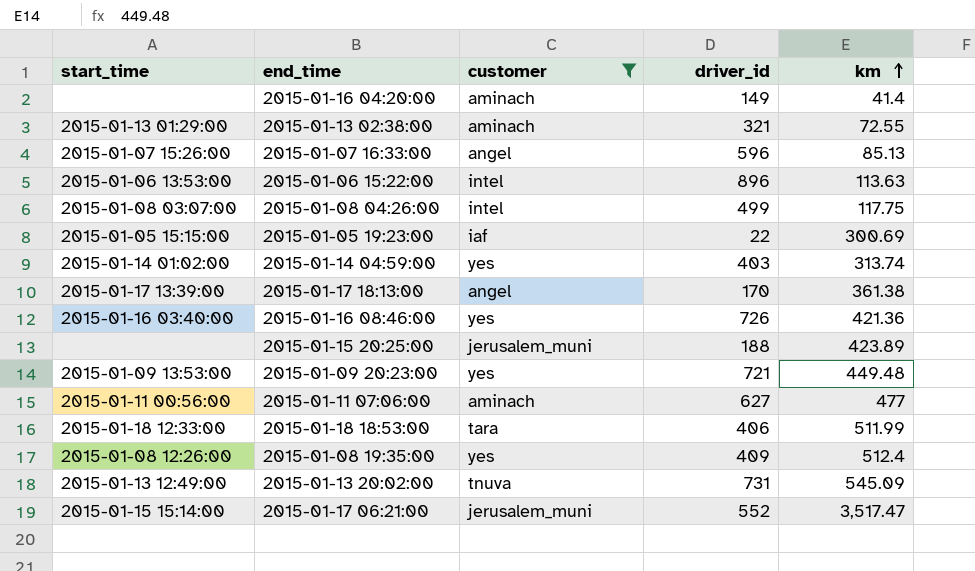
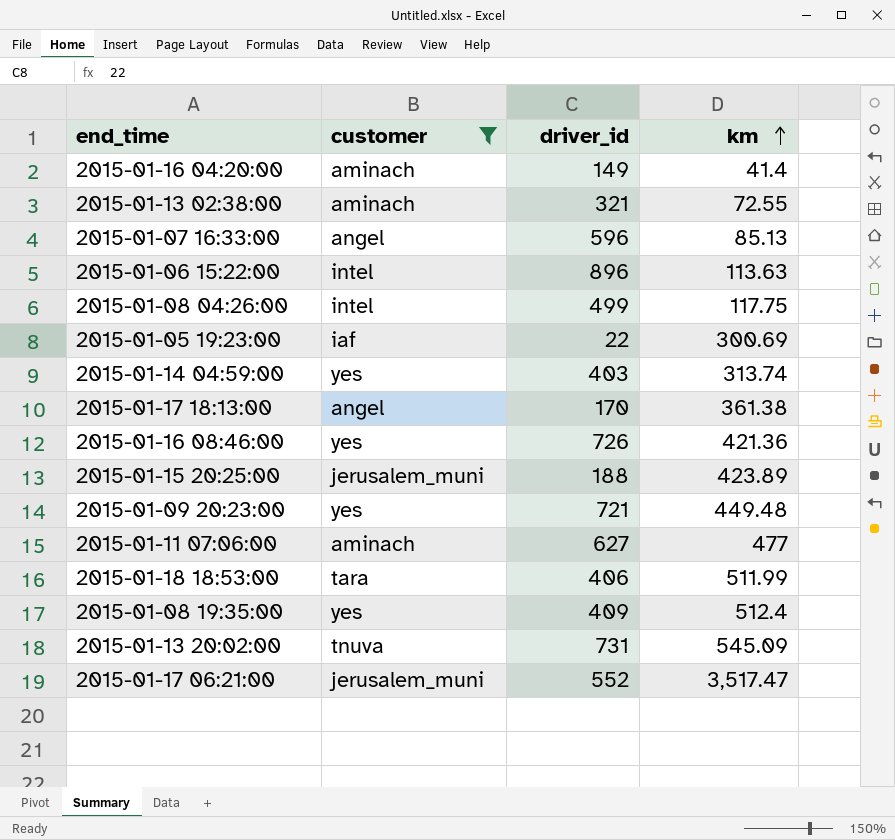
column start_time | position: 1 -> none

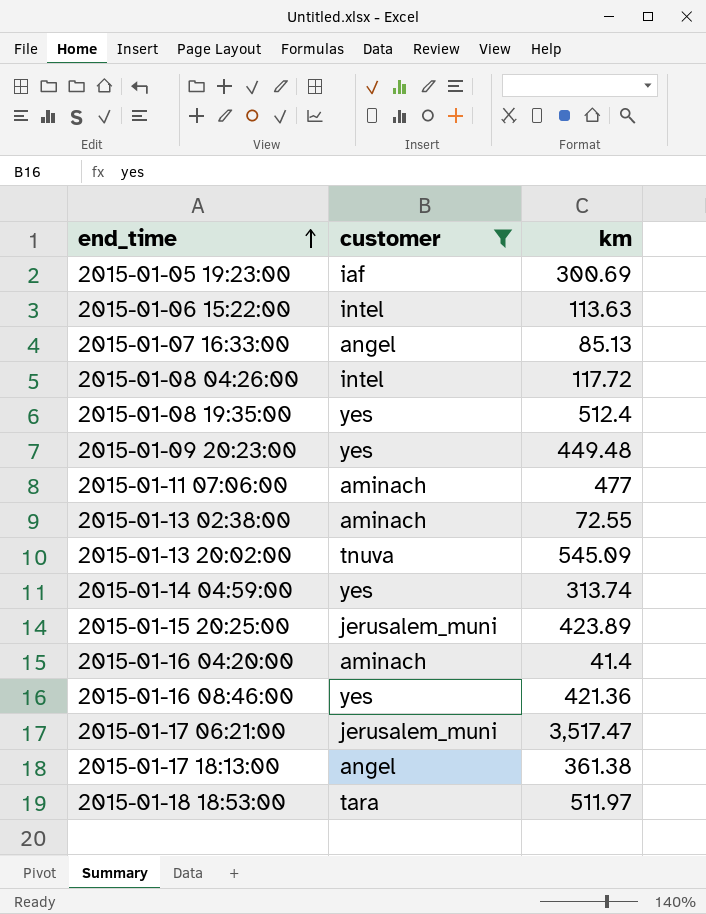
row order: km ascending -> end_time ascending
column driver_id | position: 3 -> none
2015-01-08 04:26:00 | km: 117.75 -> 117.72
2015-01-18 18:53:00 | km: 511.99 -> 511.97

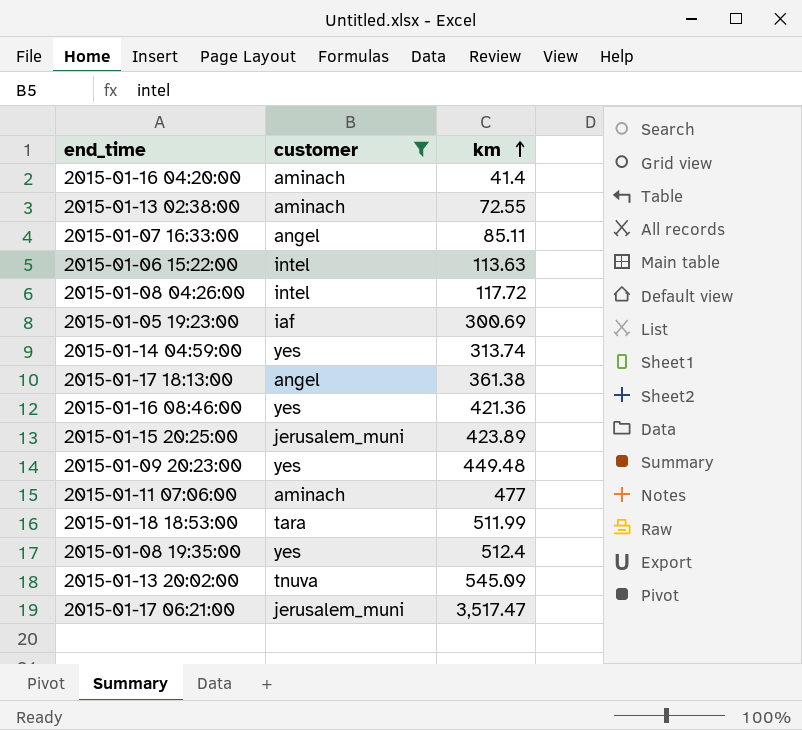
row order: end_time ascending -> km ascending
2015-01-07 16:33:00 | km: 85.13 -> 85.11
2015-01-18 18:53:00 | km: 511.97 -> 511.99

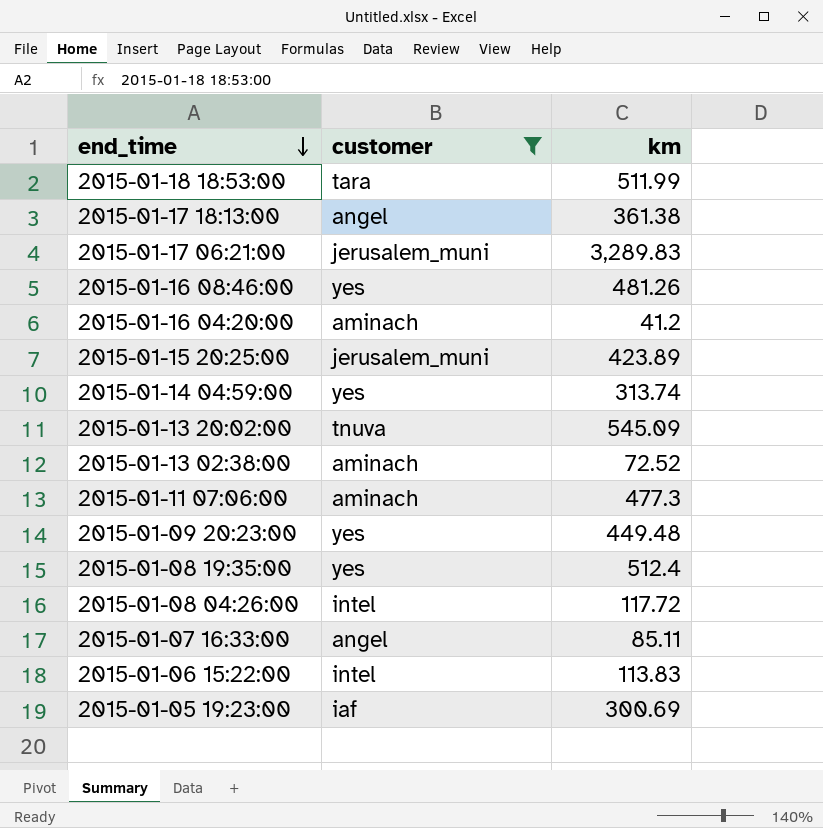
row order: km ascending -> end_time descending
2015-01-17 06:21:00 | km: 3,517.47 -> 3,289.83
2015-01-16 08:46:00 | km: 421.36 -> 481.26
2015-01-16 04:20:00 | km: 41.4 -> 41.2
2015-01-13 02:38:00 | km: 72.55 -> 72.52
2015-01-11 07:06:00 | km: 477 -> 477.3
2015-01-06 15:22:00 | km: 113.63 -> 113.83

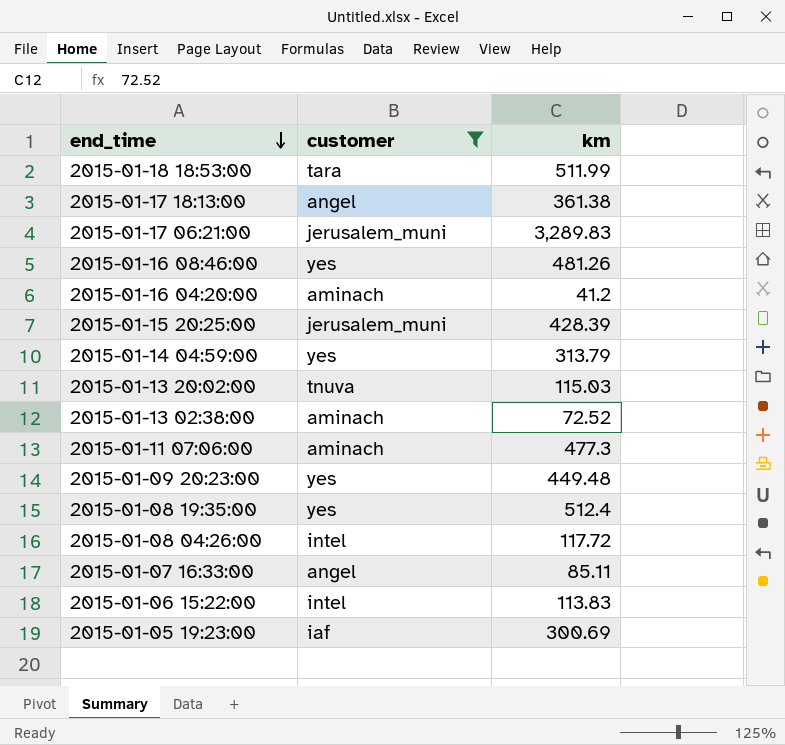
2015-01-15 20:25:00 | km: 423.89 -> 428.39
2015-01-14 04:59:00 | km: 313.74 -> 313.79
2015-01-13 20:02:00 | km: 545.09 -> 115.03

